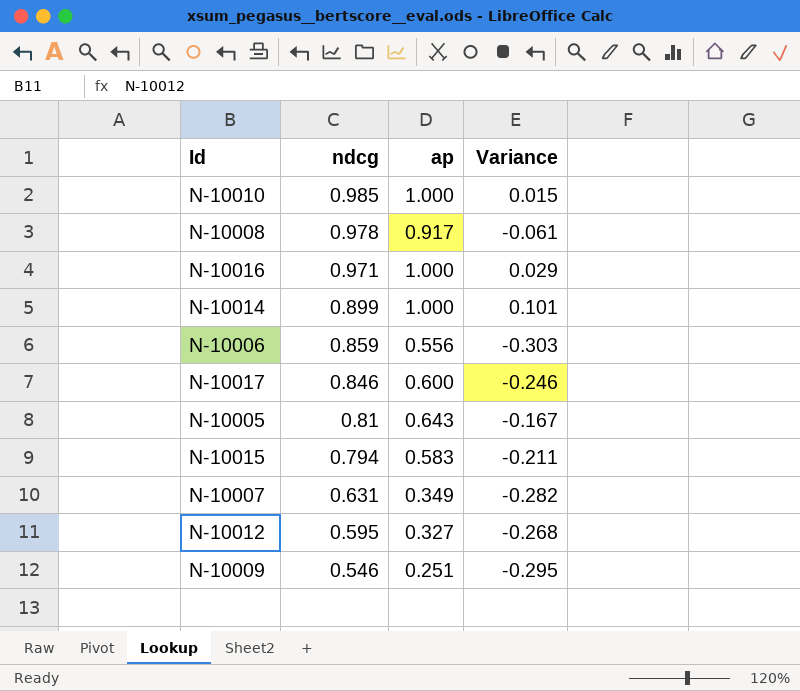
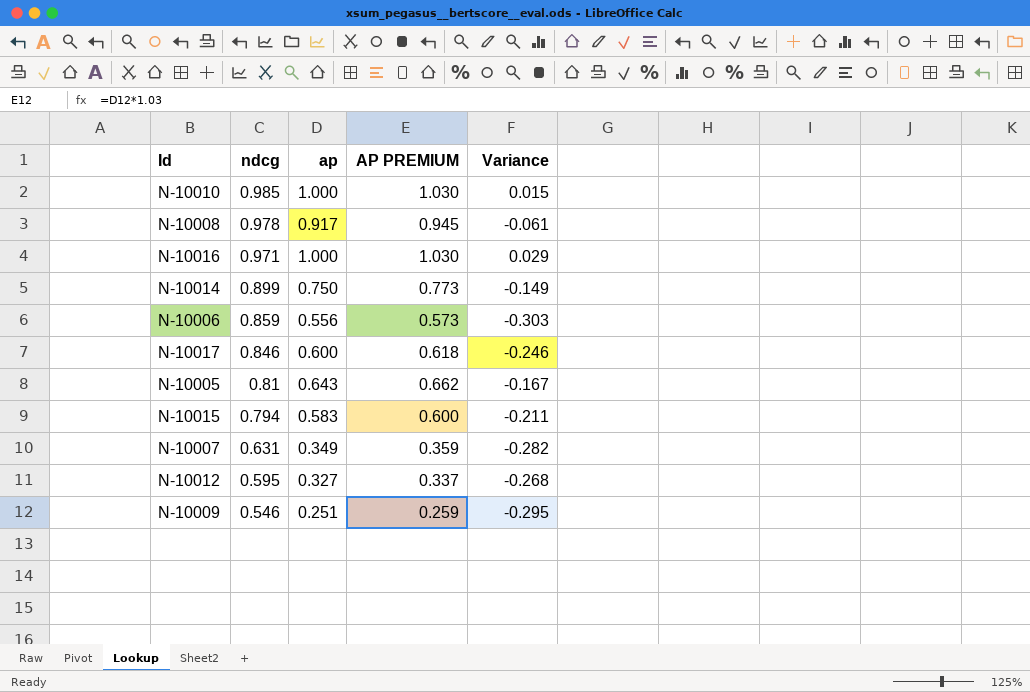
column AP PREMIUM | formula: none -> [ap] * 1.03
N-10014 | ap: 1.000 -> 0.750
N-10014 | Variance: 0.101 -> -0.149

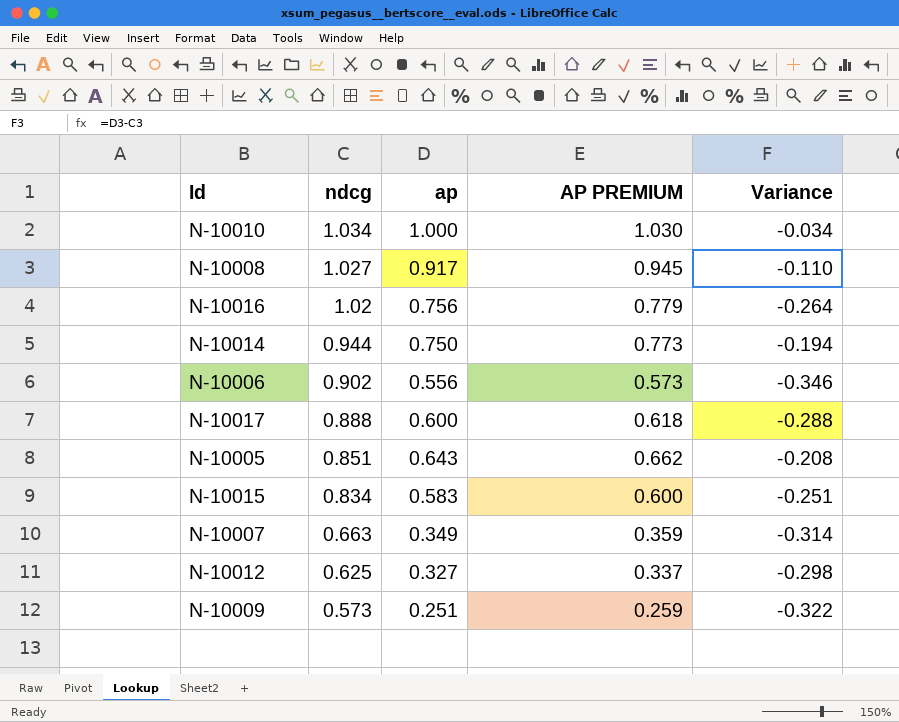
N-10010 | ndcg: 0.985 -> 1.034
N-10010 | Variance: 0.015 -> -0.034
N-10008 | ndcg: 0.978 -> 1.027
N-10008 | Variance: -0.061 -> -0.110
N-10016 | ndcg: 0.971 -> 1.02
N-10016 | ap: 1.000 -> 0.756
N-10016 | AP PREMIUM: 1.030 -> 0.779
N-10016 | Variance: 0.029 -> -0.264
N-10014 | ndcg: 0.899 -> 0.944
N-10014 | Variance: -0.149 -> -0.194
N-10006 | ndcg: 0.859 -> 0.902
N-10006 | Variance: -0.303 -> -0.346
N-10017 | ndcg: 0.846 -> 0.888
N-10017 | Variance: -0.246 -> -0.288
N-10005 | ndcg: 0.81 -> 0.851
N-10005 | Variance: -0.167 -> -0.208
N-10015 | ndcg: 0.794 -> 0.834
N-10015 | Variance: -0.211 -> -0.251
N-10007 | ndcg: 0.631 -> 0.663
N-10007 | Variance: -0.282 -> -0.314
N-10012 | ndcg: 0.595 -> 0.625
N-10012 | Variance: -0.268 -> -0.298
N-10009 | ndcg: 0.546 -> 0.573
N-10009 | Variance: -0.295 -> -0.322

